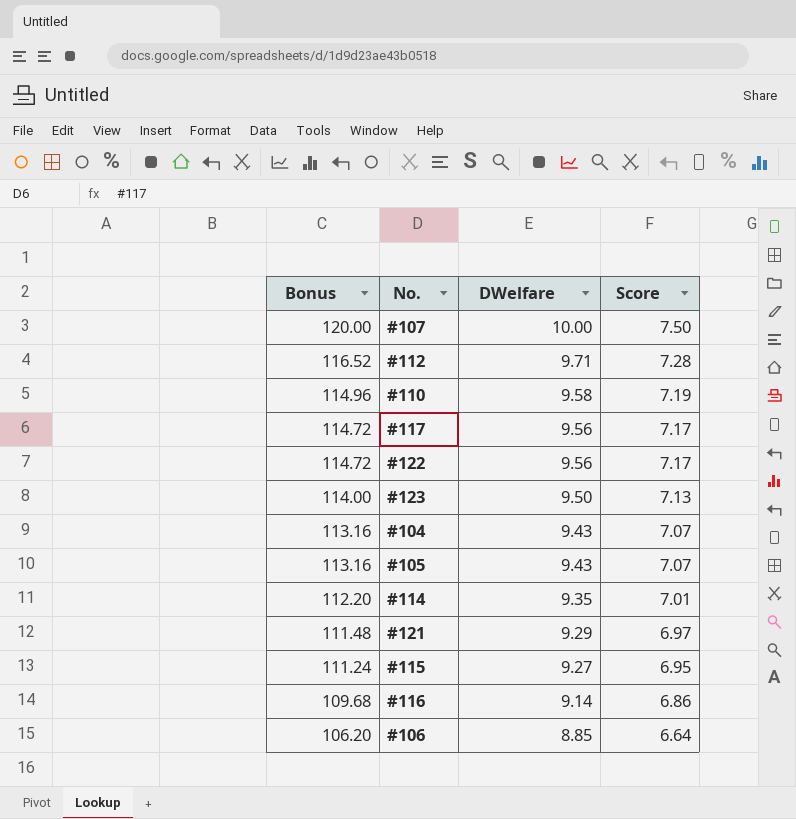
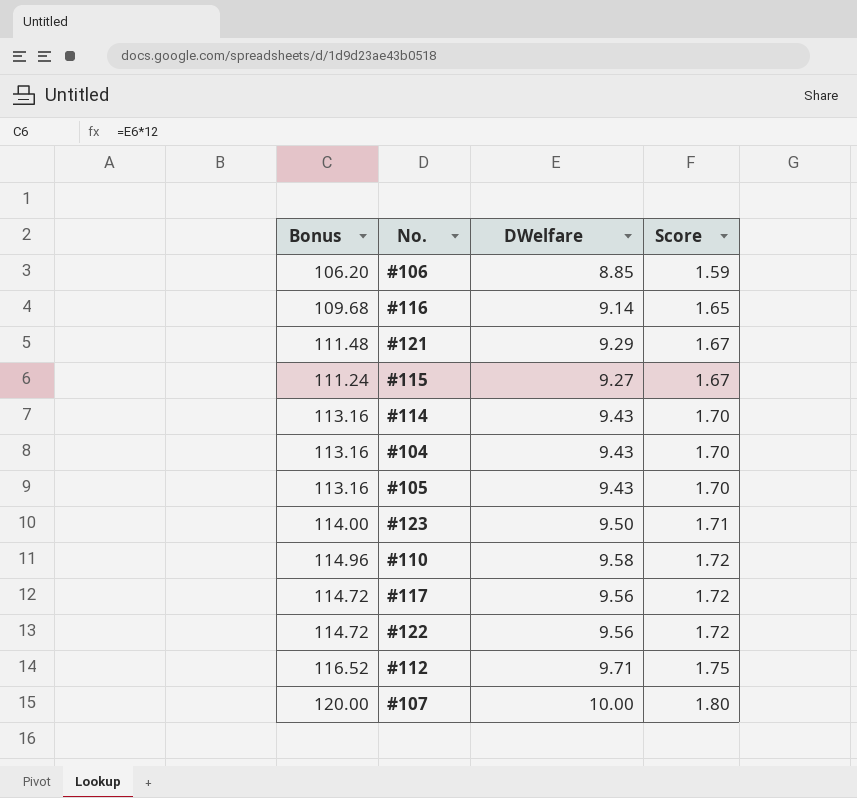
row order: Bonus descending -> Score ascending
column Score | formula: [DWelfare] * 0.75 -> [DWelfare] * 0.18
#114 | Bonus: 112.20 -> 113.16
#114 | DWelfare: 9.35 -> 9.43

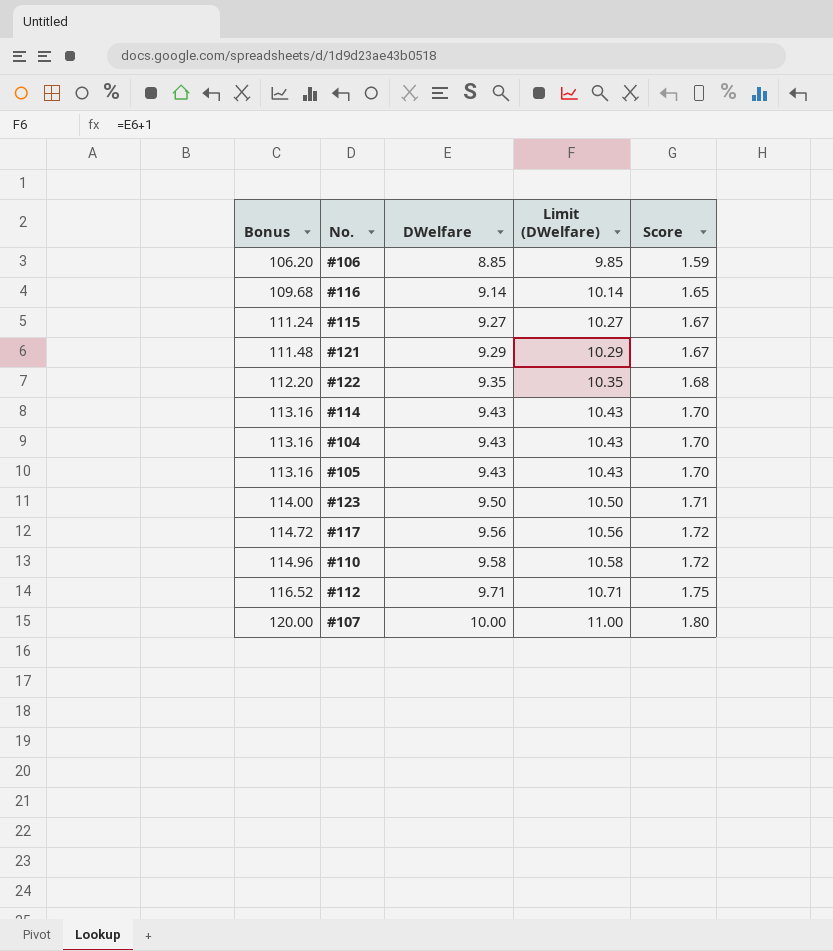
row order: Score ascending -> Bonus ascending
column Limit (DWelfare) | formula: none -> [DWelfare] + 1
#122 | Bonus: 114.72 -> 112.20
#122 | DWelfare: 9.56 -> 9.35
#122 | Score: 1.72 -> 1.68

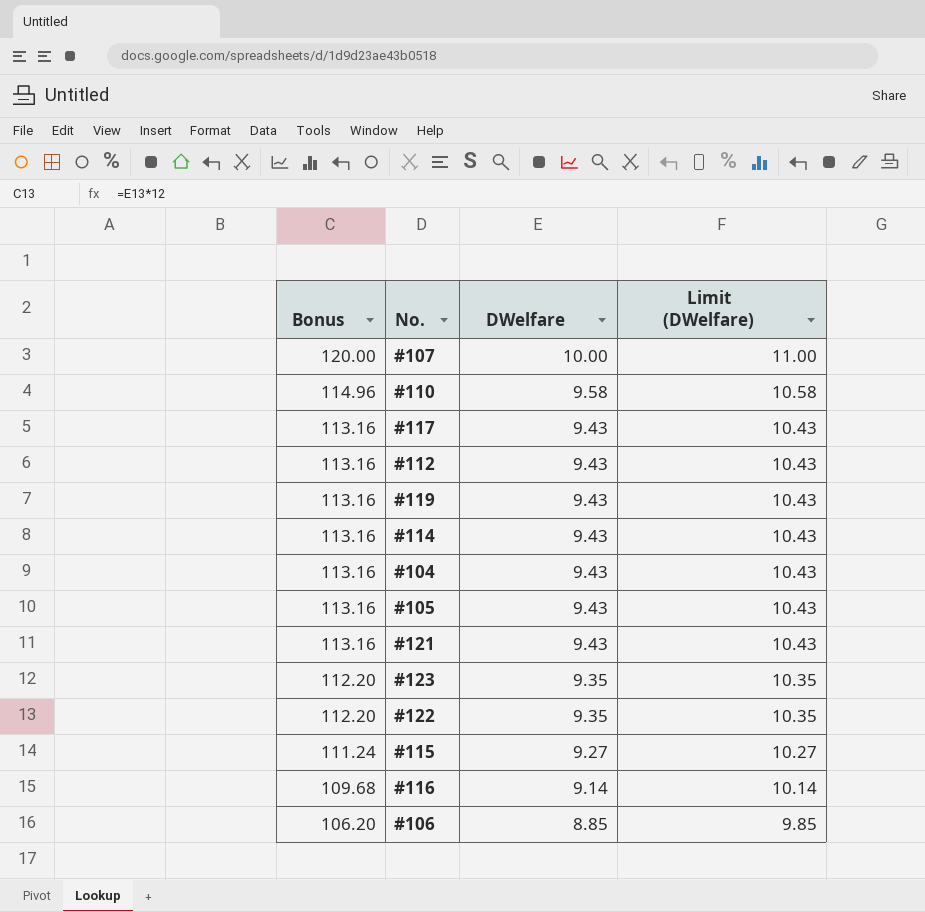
row order: Bonus ascending -> Bonus descending
column Score | formula: [DWelfare] * 0.18 -> none
#117 | Bonus: 114.72 -> 113.16
#117 | DWelfare: 9.56 -> 9.43
#117 | Limit (DWelfare): 10.56 -> 10.43
#112 | Bonus: 116.52 -> 113.16
#112 | DWelfare: 9.71 -> 9.43
#112 | Limit (DWelfare): 10.71 -> 10.43
row #119: none -> 113.16 | 9.43 | 10.43
#121 | Bonus: 111.48 -> 113.16
#121 | DWelfare: 9.29 -> 9.43
#121 | Limit (DWelfare): 10.29 -> 10.43
#123 | Bonus: 114.00 -> 112.20
#123 | DWelfare: 9.50 -> 9.35
#123 | Limit (DWelfare): 10.50 -> 10.35

